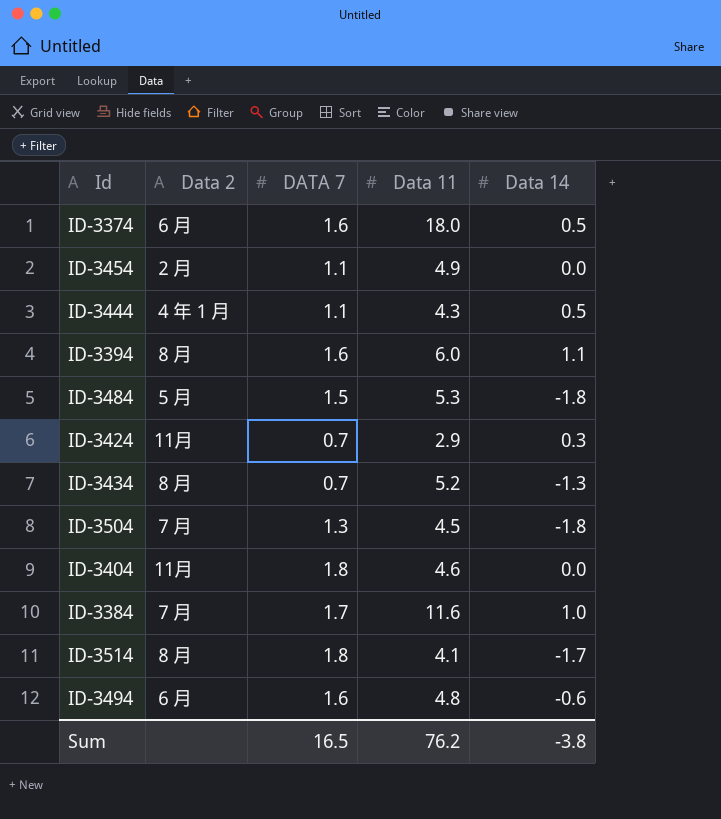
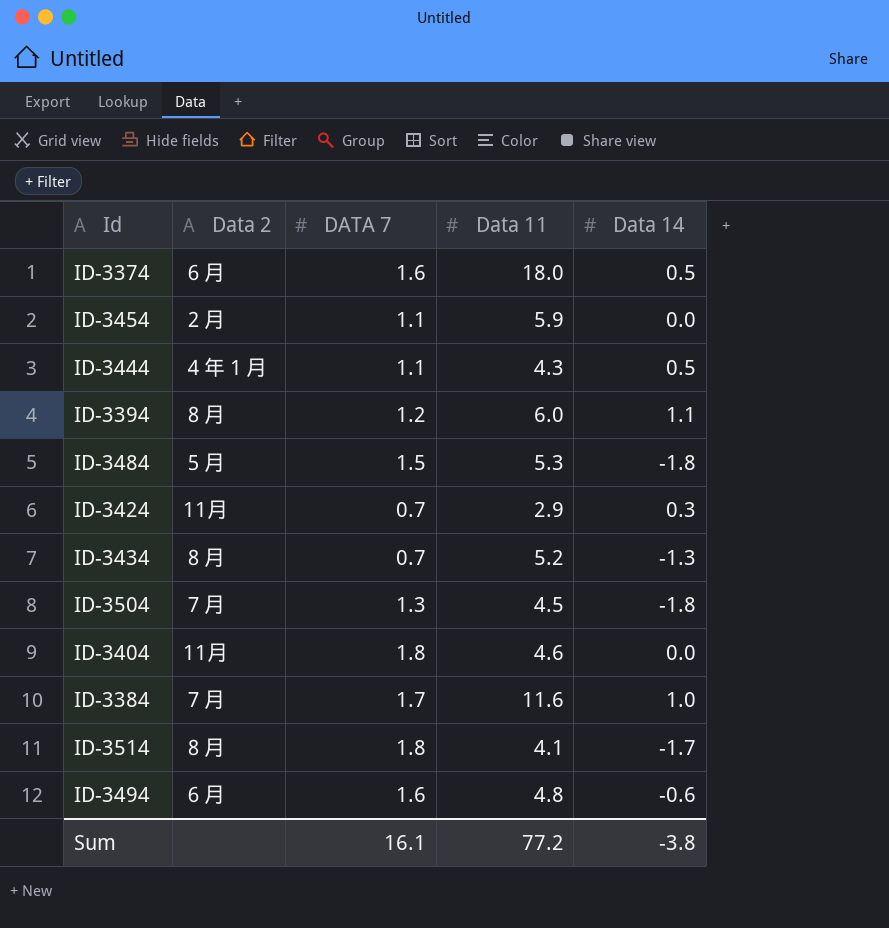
ID-3454 | Data 11: 4.9 -> 5.9
ID-3394 | DATA 7: 1.6 -> 1.2
Sum | DATA 7: 16.5 -> 16.1
Sum | Data 11: 76.2 -> 77.2

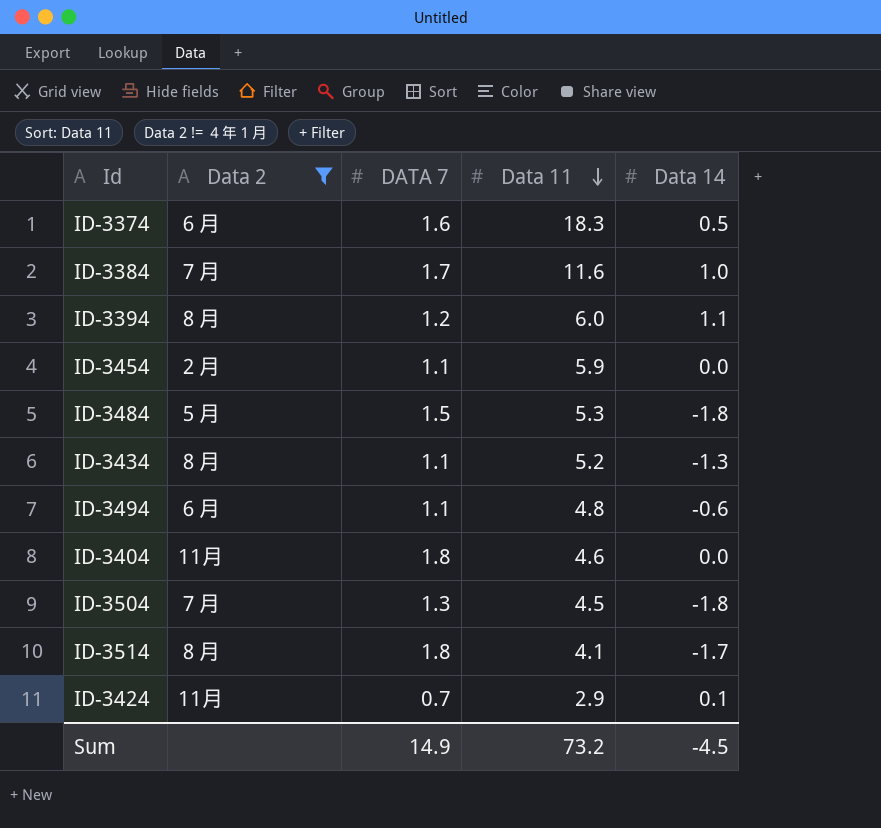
filter: none -> Data 2 != ４年１月
row order: none -> Data 11 descending
ID-3374 | Data 11: 18.0 -> 18.3
ID-3434 | DATA 7: 0.7 -> 1.1
ID-3494 | DATA 7: 1.6 -> 1.1
ID-3424 | Data 14: 0.3 -> 0.1
Sum | DATA 7: 16.1 -> 14.9
Sum | Data 11: 77.2 -> 73.2
Sum | Data 14: -3.8 -> -4.5

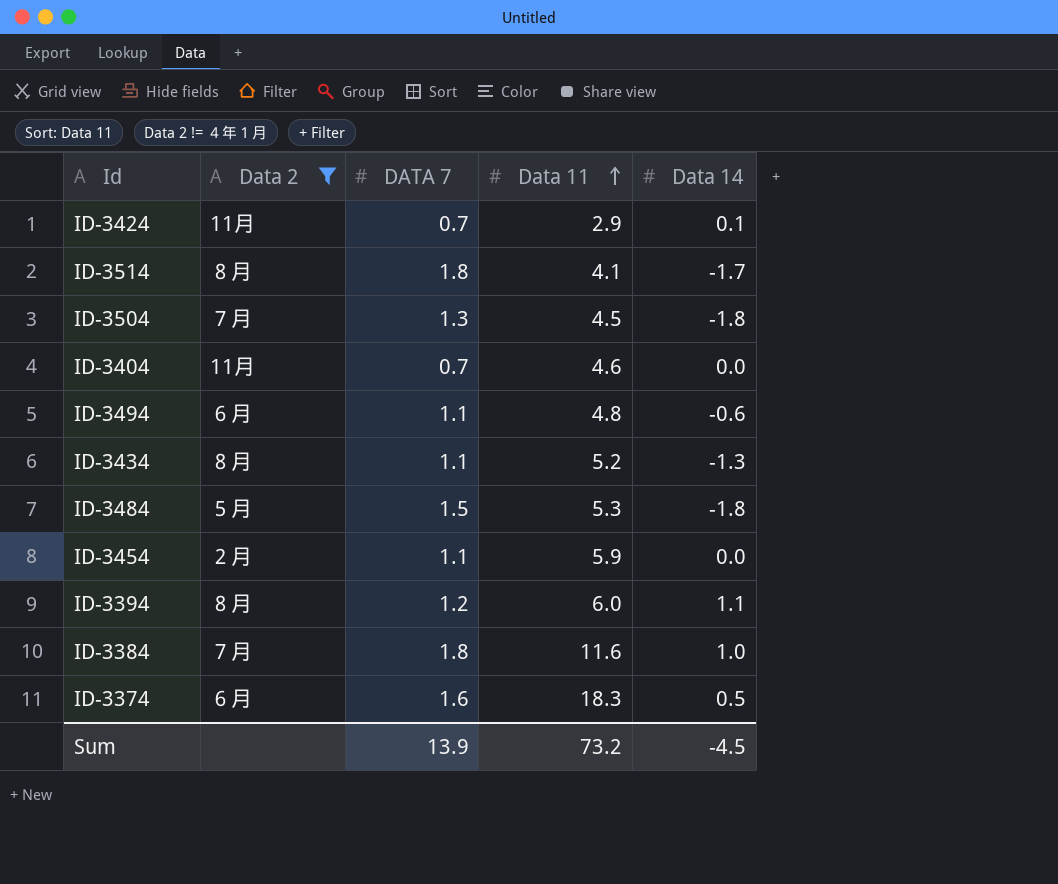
row order: Data 11 descending -> Data 11 ascending
ID-3404 | DATA 7: 1.8 -> 0.7
ID-3384 | DATA 7: 1.7 -> 1.8
Sum | DATA 7: 14.9 -> 13.9

